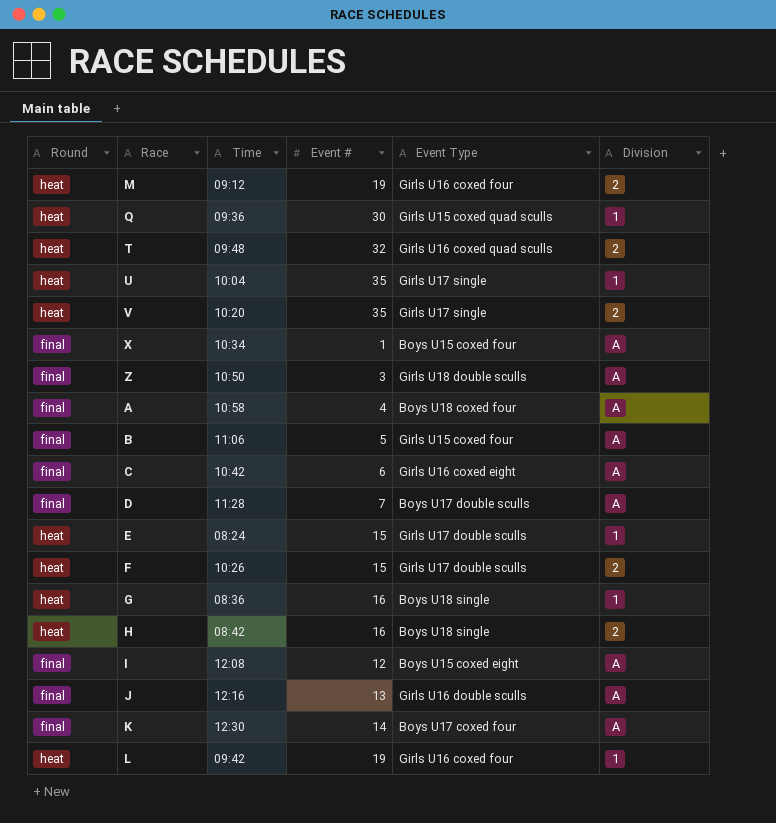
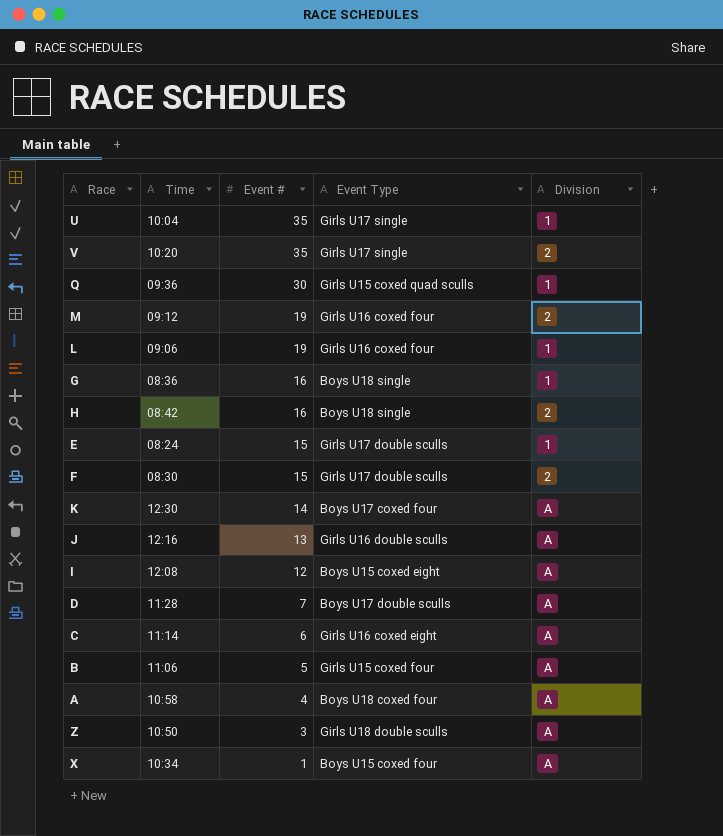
row order: none -> Event # descending
column Round | position: 1 -> none
row T: heat | 09:48 | 32 | Girls U16 coxed quad sculls | 2 -> none
L | Time: 09:42 -> 09:06
F | Time: 10:26 -> 08:30
C | Time: 10:42 -> 11:14

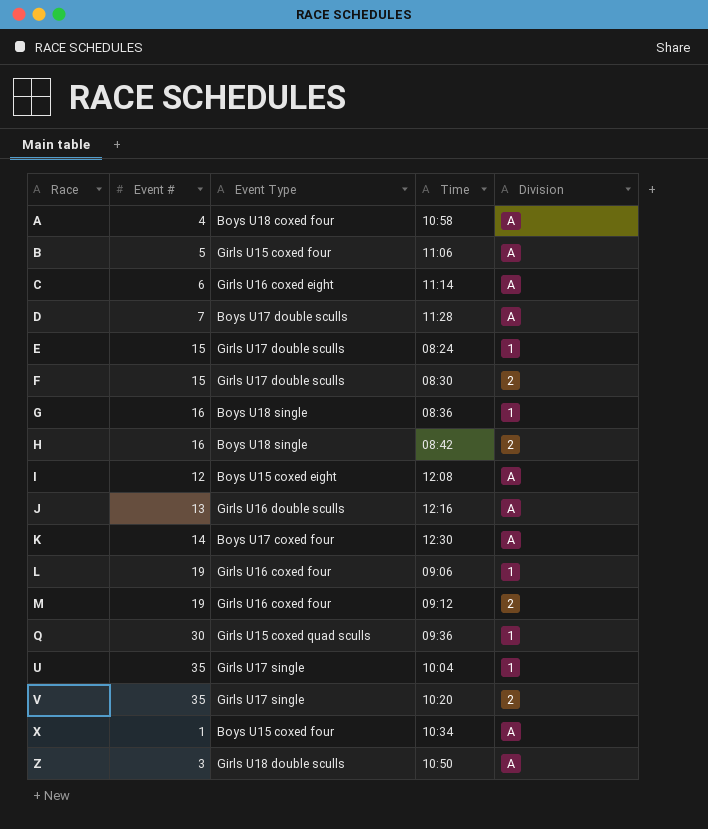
row order: Event # descending -> Race ascending
column Time | position: 2 -> 4

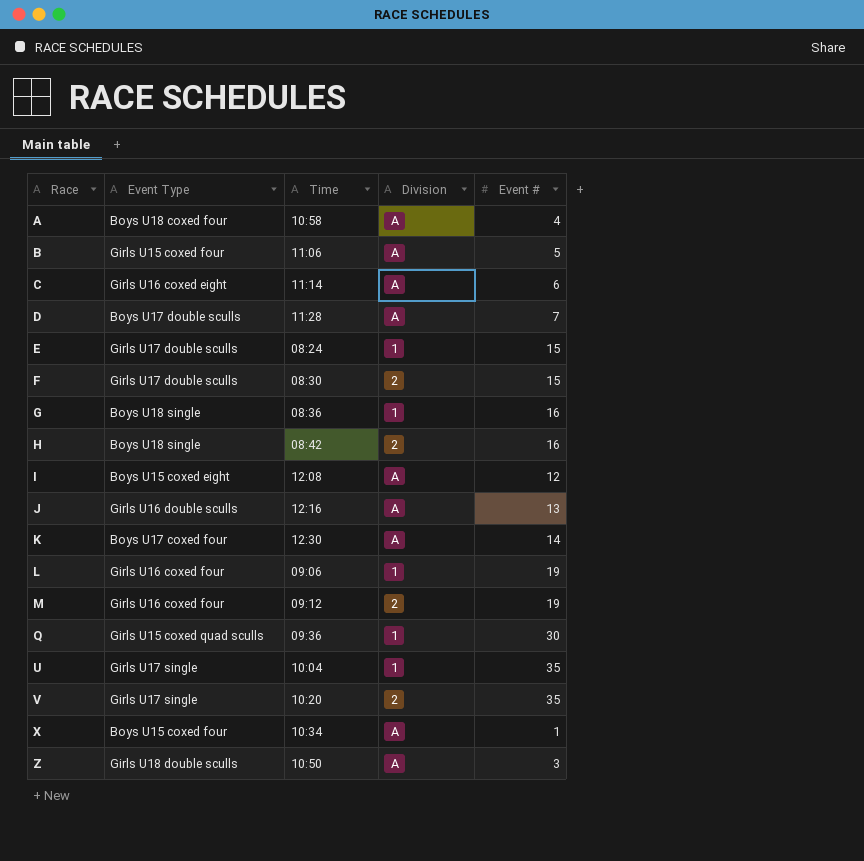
column Event # | position: 2 -> 5

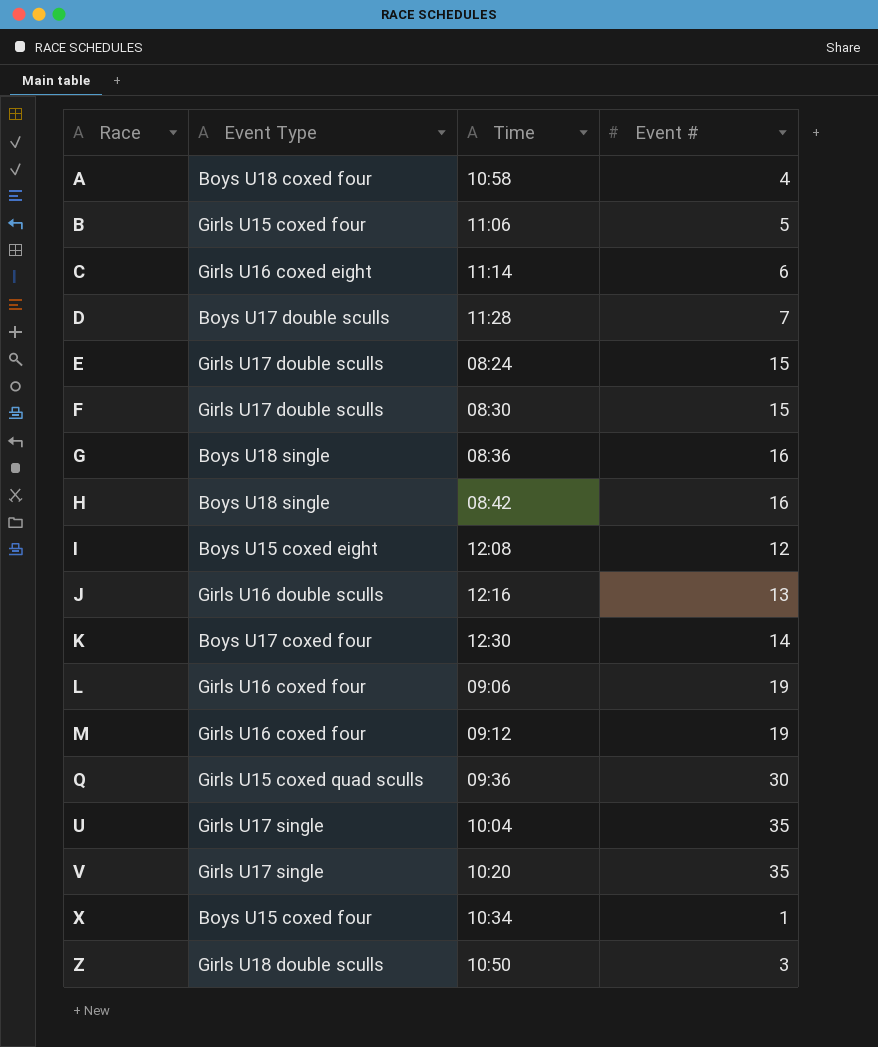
column Division | position: 4 -> none

